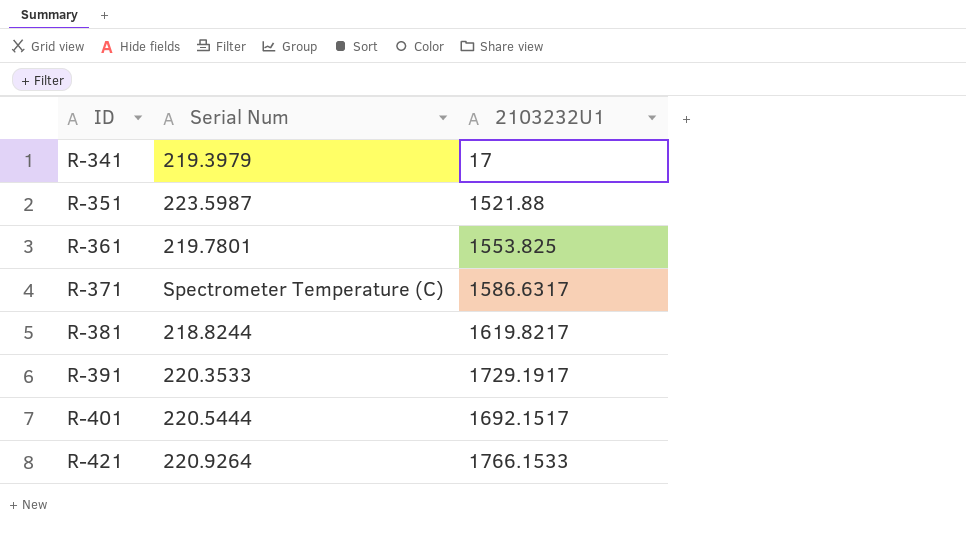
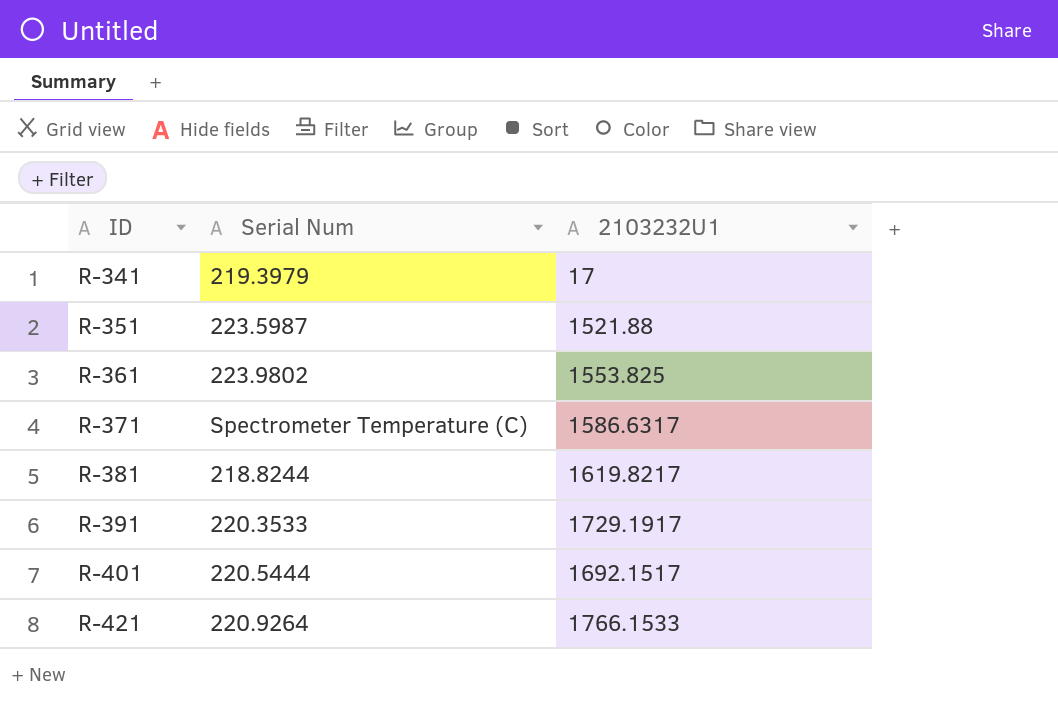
R-361 | Serial Num: 219.7801 -> 223.9802

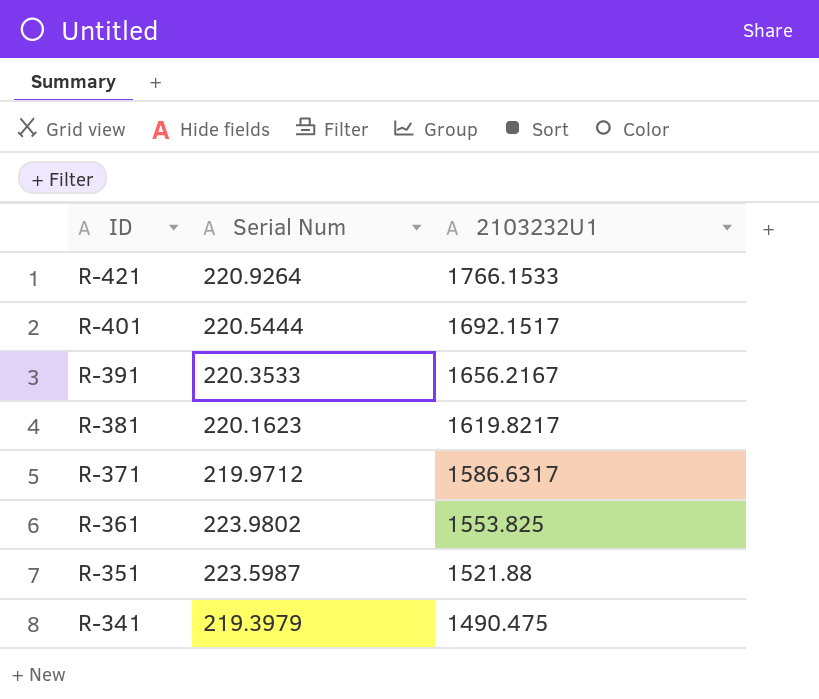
row order: ID ascending -> ID descending
R-391 | 2103232U1: 1729.1917 -> 1656.2167
R-381 | Serial Num: 218.8244 -> 220.1623
R-371 | Serial Num: Spectrometer Temperature (C) -> 219.9712
R-341 | 2103232U1: 17 -> 1490.475

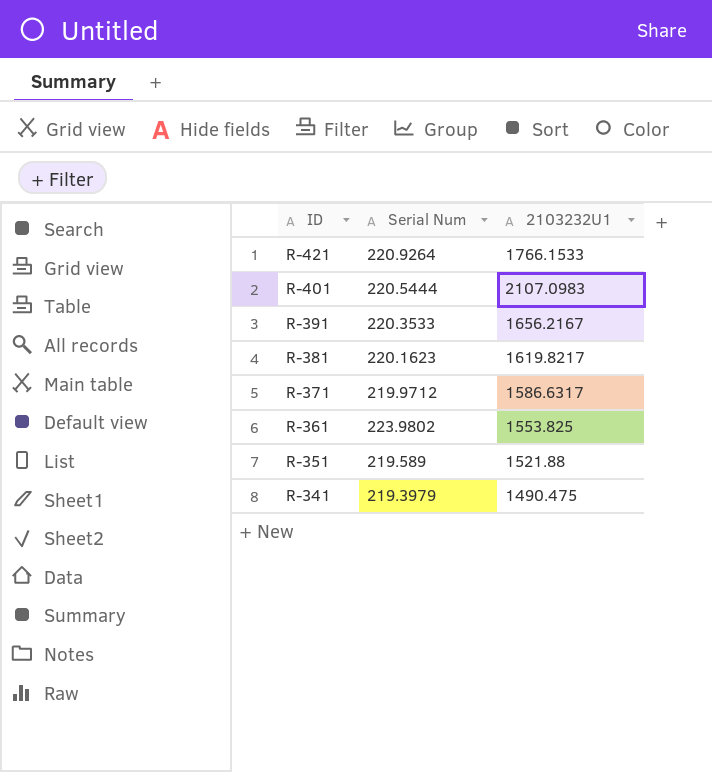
R-401 | 2103232U1: 1692.1517 -> 2107.0983
R-351 | Serial Num: 223.5987 -> 219.589

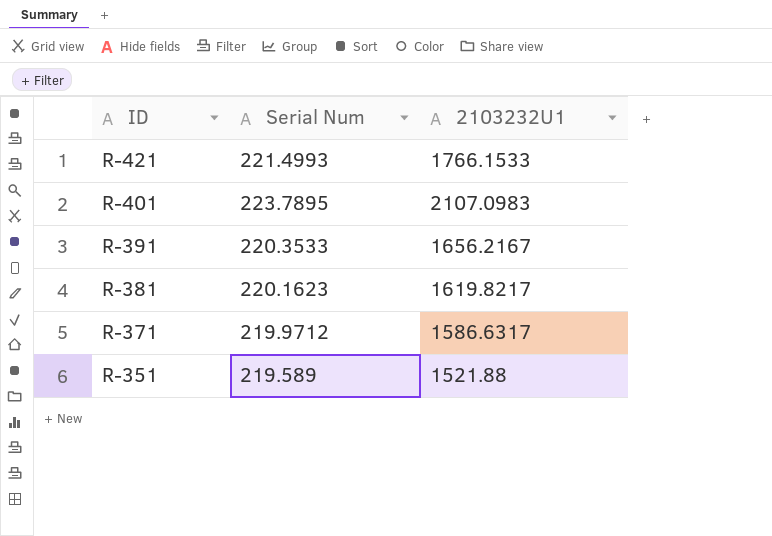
row R-361: 223.9802 | 1553.825 -> none
row R-341: 219.3979 | 1490.475 -> none
R-421 | Serial Num: 220.9264 -> 221.4993
R-401 | Serial Num: 220.5444 -> 223.7895

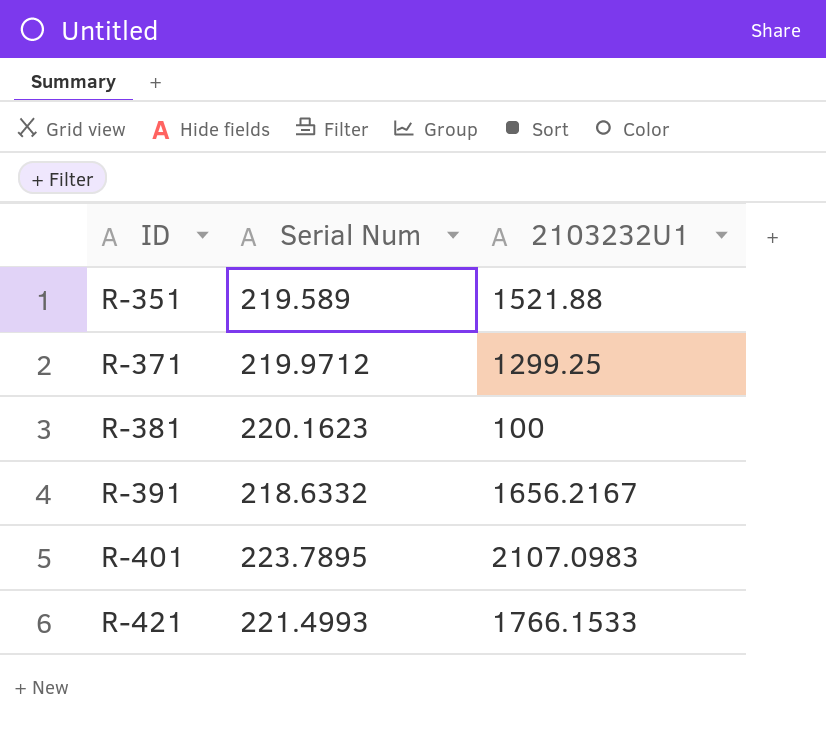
row order: ID descending -> ID ascending
R-371 | 2103232U1: 1586.6317 -> 1299.25
R-381 | 2103232U1: 1619.8217 -> 100
R-391 | Serial Num: 220.3533 -> 218.6332

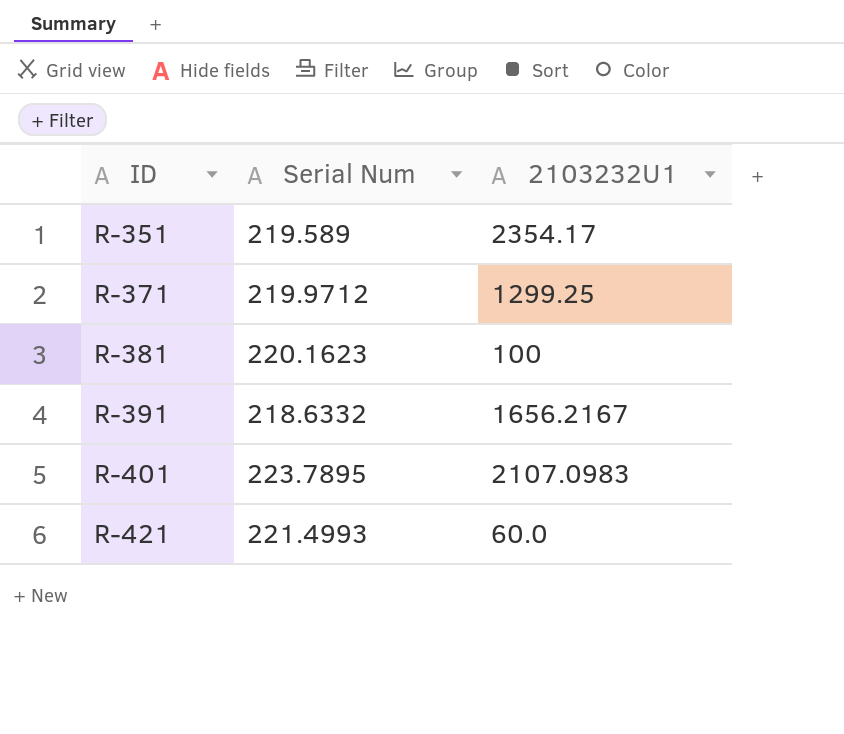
R-351 | 2103232U1: 1521.88 -> 2354.17
R-421 | 2103232U1: 1766.1533 -> 60.0

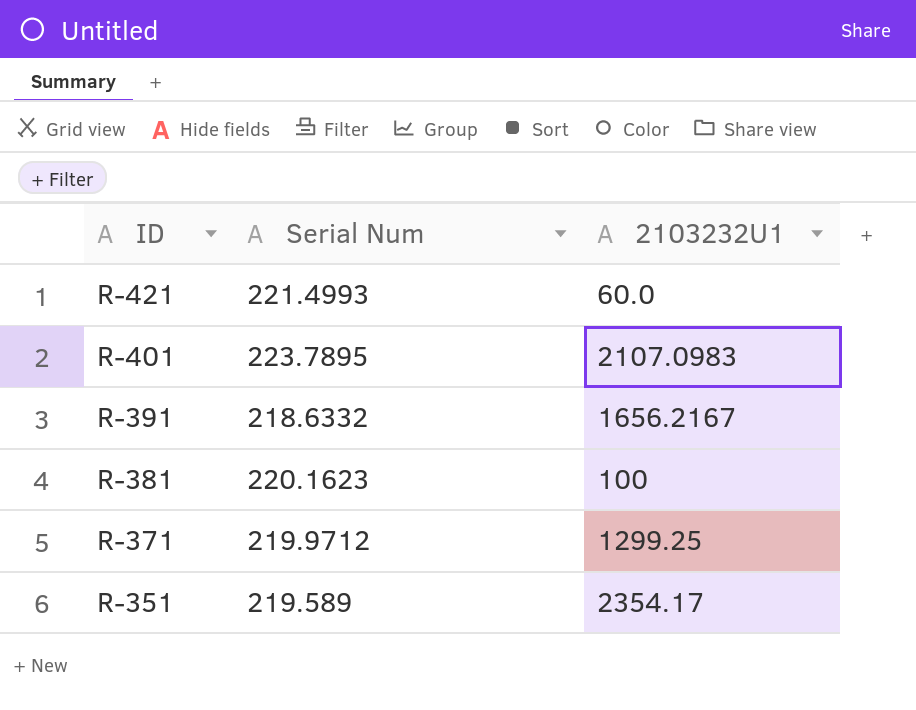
row order: ID ascending -> ID descending

